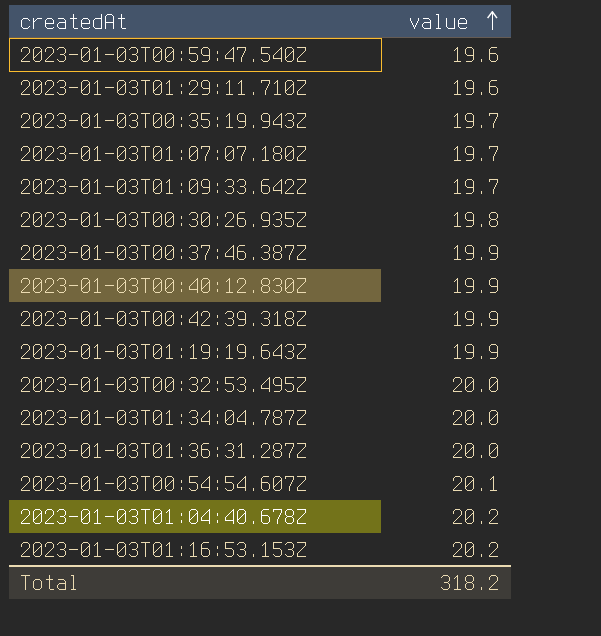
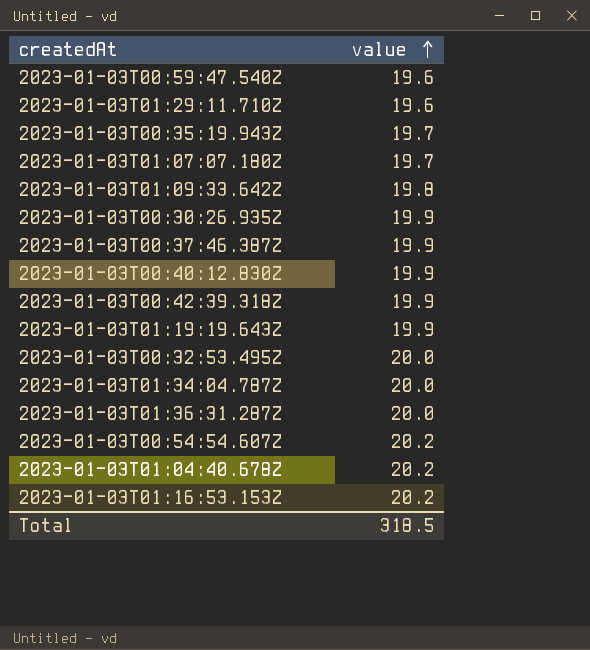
2023-01-03T01:09:33.642Z | value: 19.7 -> 19.8
2023-01-03T00:30:26.935Z | value: 19.8 -> 19.9
2023-01-03T00:54:54.607Z | value: 20.1 -> 20.2
Total | value: 318.2 -> 318.5

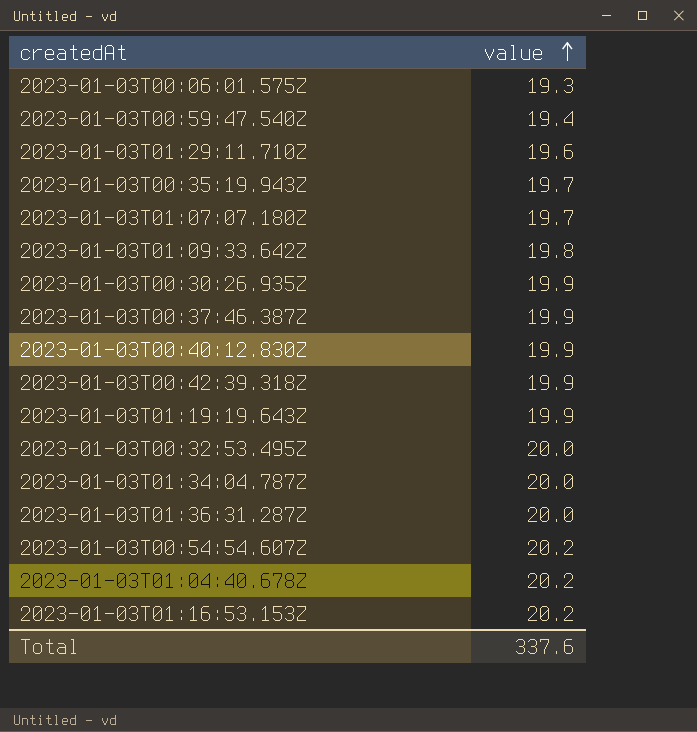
row 2023-01-03T00:06:01.575Z: none -> 19.3
2023-01-03T00:59:47.540Z | value: 19.6 -> 19.4
Total | value: 318.5 -> 337.6

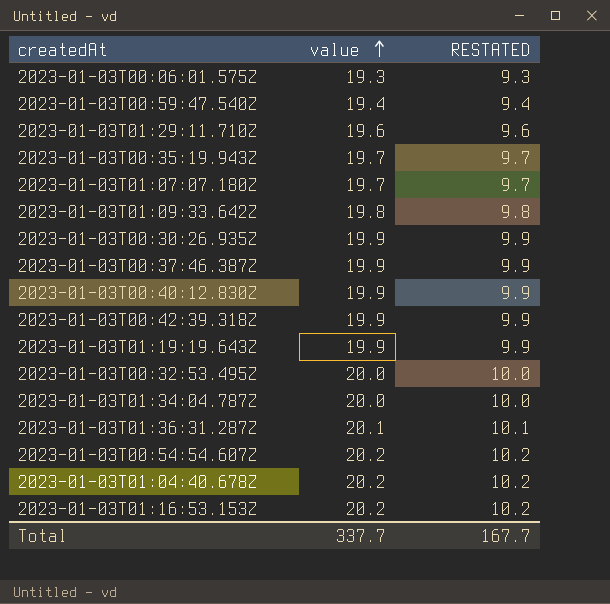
column RESTATED | formula: none -> [value] - 10
2023-01-03T01:36:31.287Z | value: 20.0 -> 20.1
Total | value: 337.6 -> 337.7

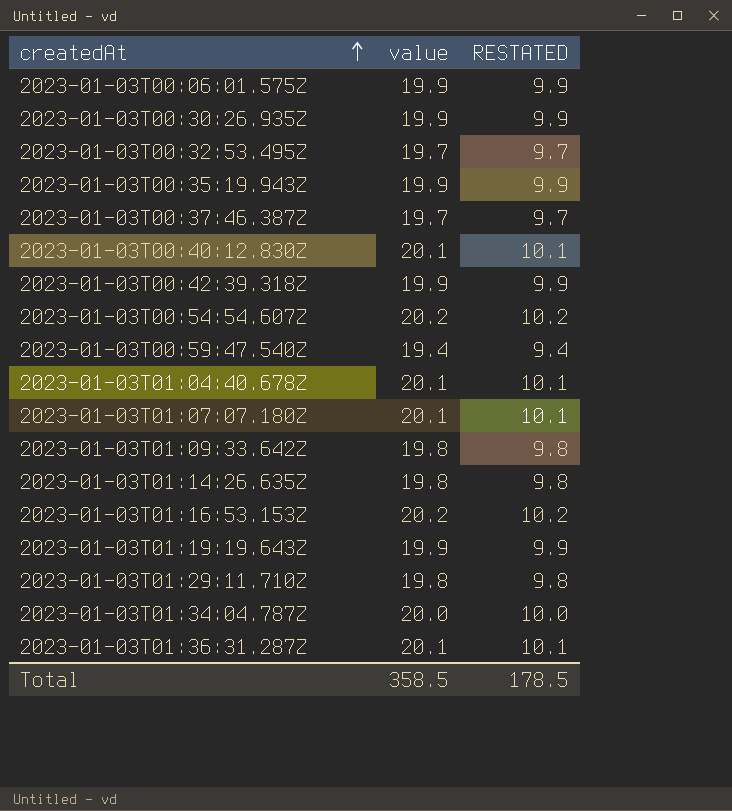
row order: value ascending -> createdAt ascending
2023-01-03T00:06:01.575Z | value: 19.3 -> 19.9
2023-01-03T00:06:01.575Z | RESTATED: 9.3 -> 9.9
2023-01-03T00:32:53.495Z | value: 20.0 -> 19.7
2023-01-03T00:32:53.495Z | RESTATED: 10.0 -> 9.7
2023-01-03T00:35:19.943Z | value: 19.7 -> 19.9
2023-01-03T00:35:19.943Z | RESTATED: 9.7 -> 9.9
2023-01-03T00:37:46.387Z | value: 19.9 -> 19.7
2023-01-03T00:37:46.387Z | RESTATED: 9.9 -> 9.7
2023-01-03T00:40:12.830Z | value: 19.9 -> 20.1
2023-01-03T00:40:12.830Z | RESTATED: 9.9 -> 10.1
2023-01-03T01:04:40.678Z | value: 20.2 -> 20.1
2023-01-03T01:04:40.678Z | RESTATED: 10.2 -> 10.1
2023-01-03T01:07:07.180Z | value: 19.7 -> 20.1
2023-01-03T01:07:07.180Z | RESTATED: 9.7 -> 10.1
row 2023-01-03T01:14:26.635Z: none -> 19.8 | 9.8
2023-01-03T01:29:11.710Z | value: 19.6 -> 19.8
2023-01-03T01:29:11.710Z | RESTATED: 9.6 -> 9.8
Total | value: 337.7 -> 358.5
Total | RESTATED: 167.7 -> 178.5

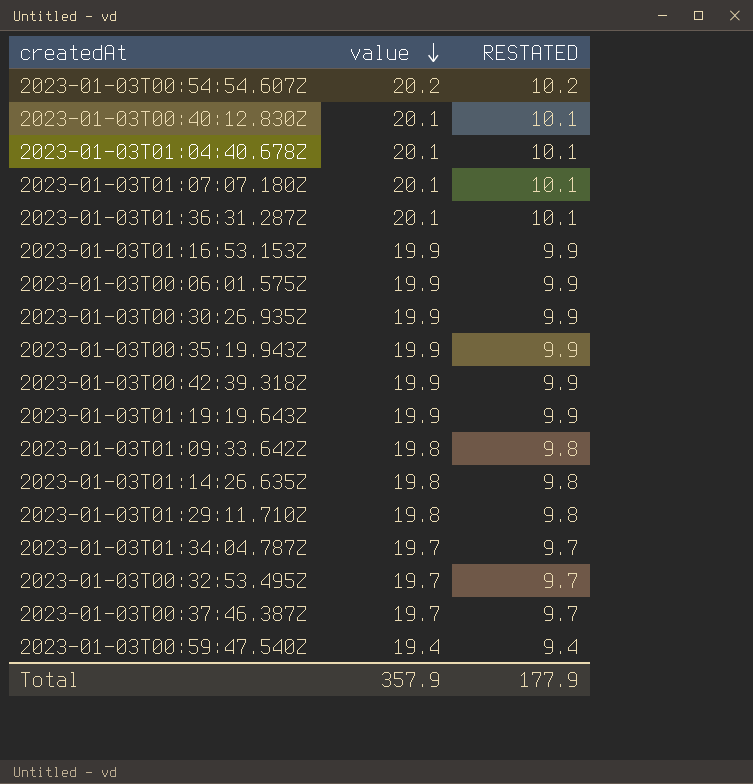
row order: createdAt ascending -> value descending
2023-01-03T01:16:53.153Z | value: 20.2 -> 19.9
2023-01-03T01:16:53.153Z | RESTATED: 10.2 -> 9.9
2023-01-03T01:34:04.787Z | value: 20.0 -> 19.7
2023-01-03T01:34:04.787Z | RESTATED: 10.0 -> 9.7
Total | value: 358.5 -> 357.9
Total | RESTATED: 178.5 -> 177.9

